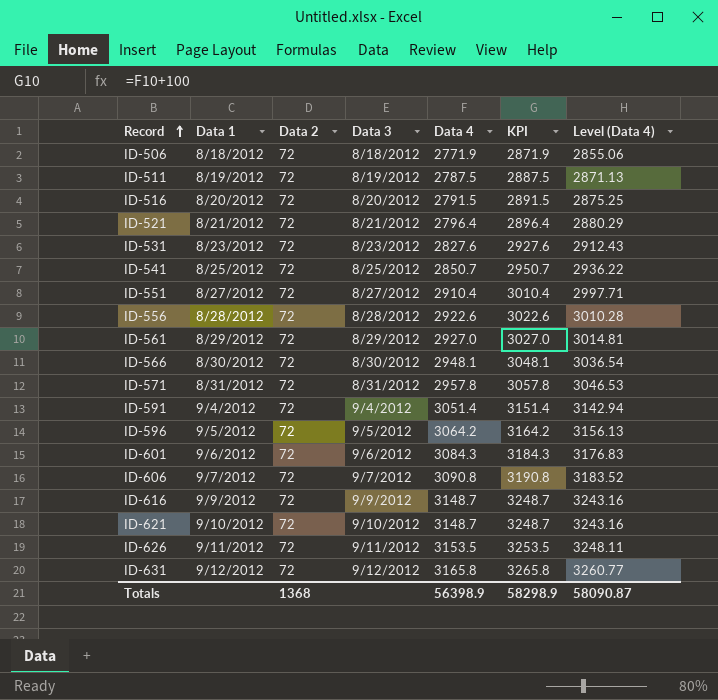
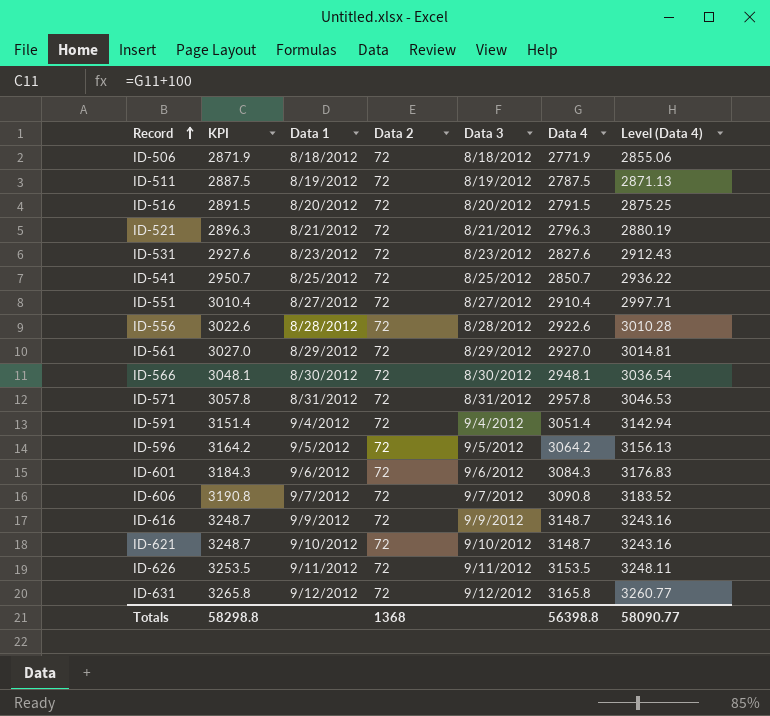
column KPI | position: 6 -> 2
ID-521 | KPI: 2896.4 -> 2896.3
ID-521 | Data 4: 2796.4 -> 2796.3
ID-521 | Level (Data 4): 2880.29 -> 2880.19
Totals | KPI: 58298.9 -> 58298.8
Totals | Data 4: 56398.9 -> 56398.8
Totals | Level (Data 4): 58090.87 -> 58090.77

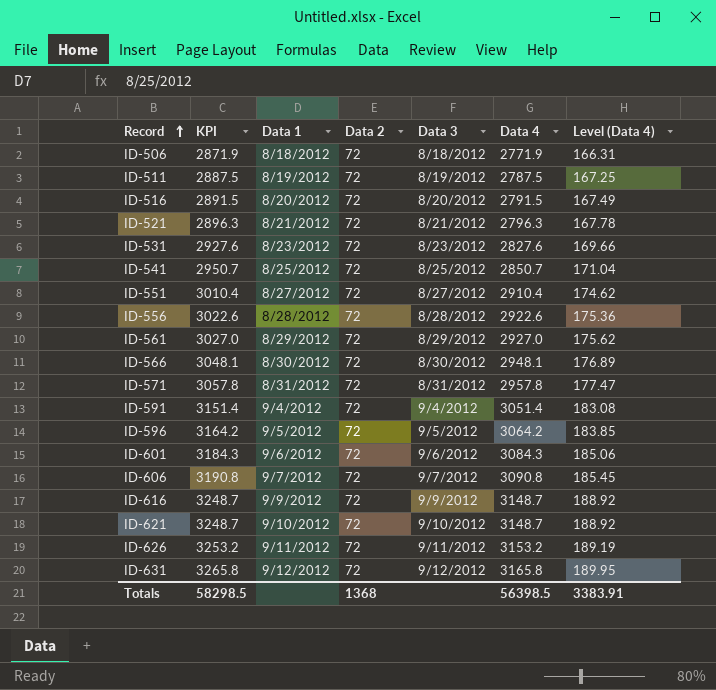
column Level (Data 4) | formula: [Data 4] * 1.03 -> [Data 4] * 0.06
ID-626 | KPI: 3253.5 -> 3253.2
ID-626 | Data 4: 3153.5 -> 3153.2
Totals | KPI: 58298.8 -> 58298.5
Totals | Data 4: 56398.8 -> 56398.5
Totals | Level (Data 4): 58090.77 -> 3383.91

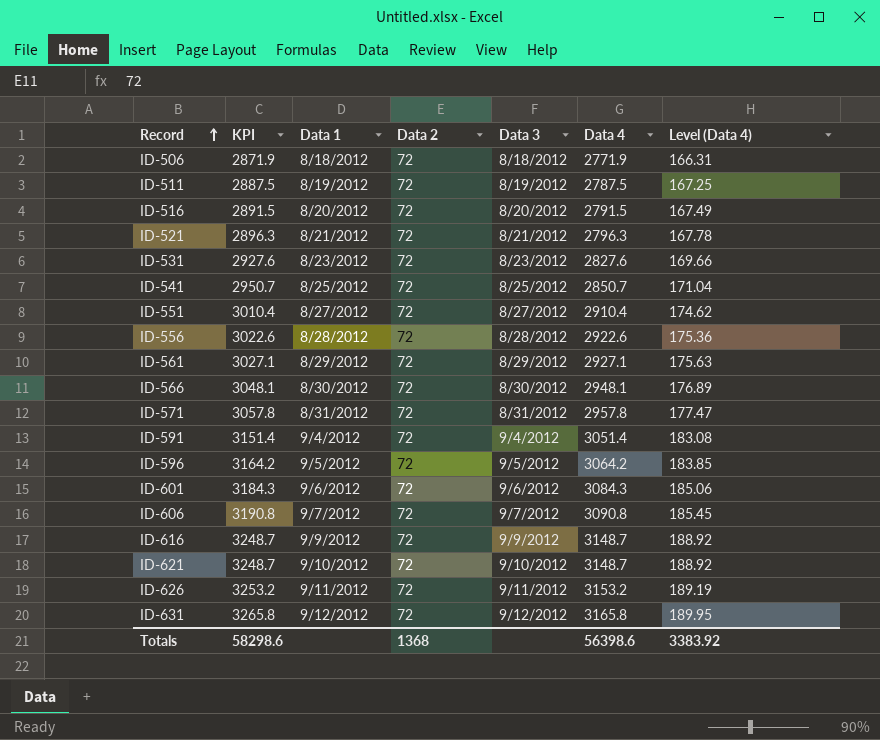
ID-561 | KPI: 3027.0 -> 3027.1
ID-561 | Data 4: 2927.0 -> 2927.1
ID-561 | Level (Data 4): 175.62 -> 175.63
Totals | KPI: 58298.5 -> 58298.6
Totals | Data 4: 56398.5 -> 56398.6
Totals | Level (Data 4): 3383.91 -> 3383.92

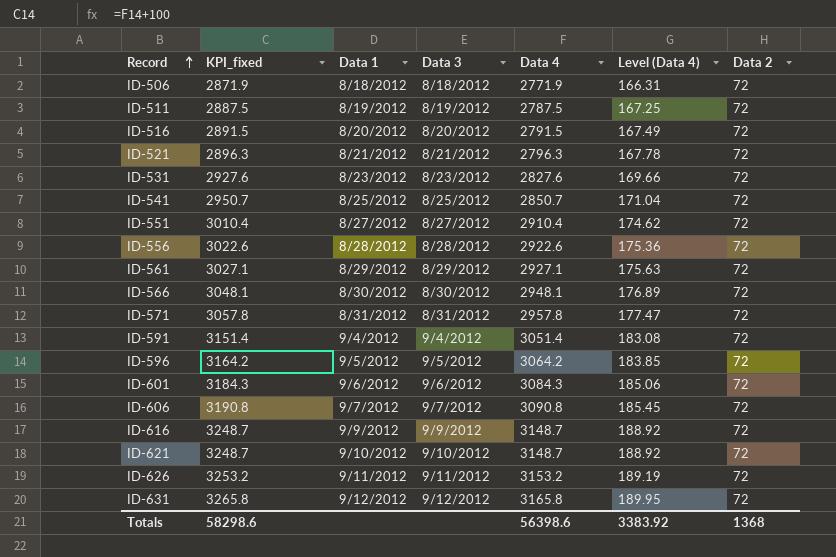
column name: KPI -> KPI_fixed
column Data 2 | position: 4 -> 7

